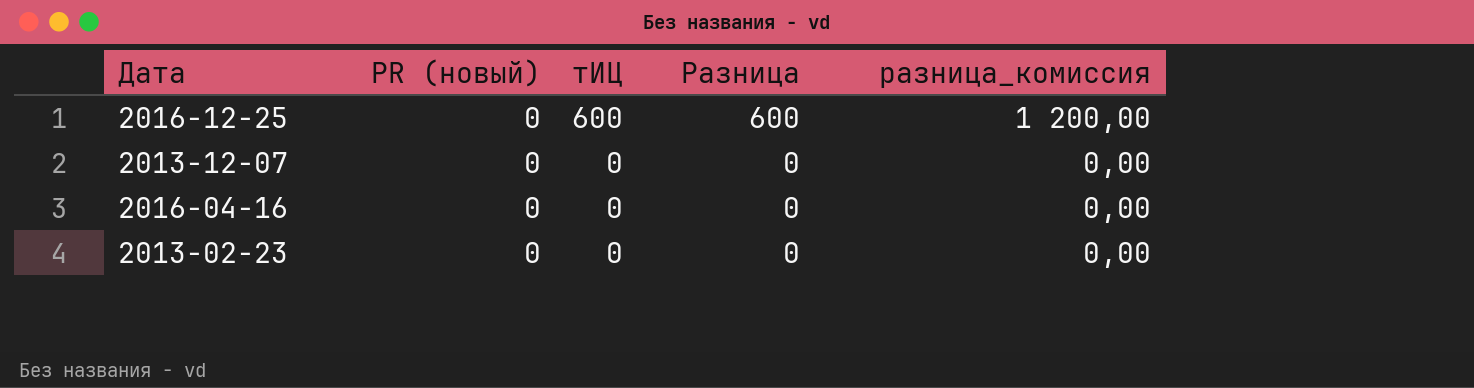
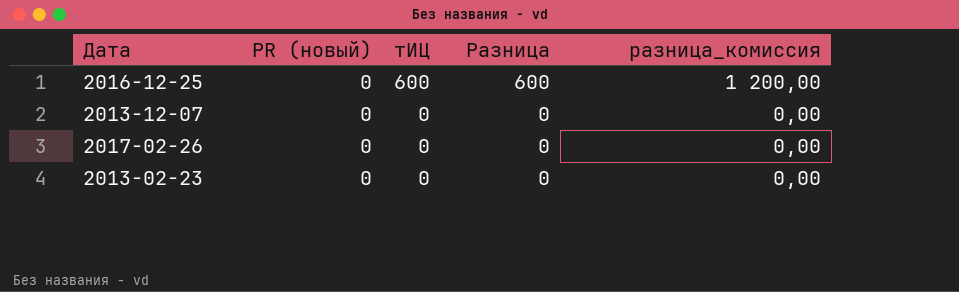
row 2016-04-16: 0 | 0 | 0 | 0,00 -> none
row 2017-02-26: none -> 0 | 0 | 0 | 0,00

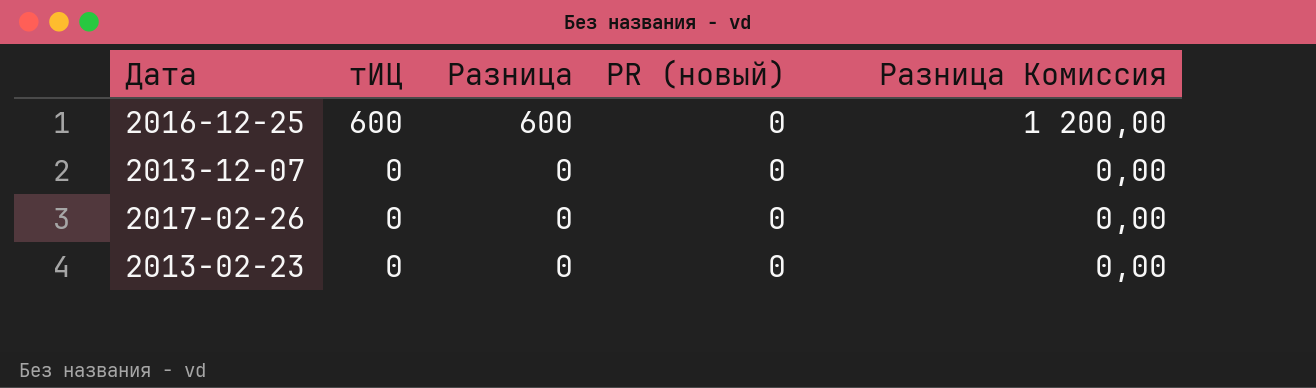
column PR (новый) | position: 2 -> 4
column name: разница_комиссия -> Разница Комиссия

